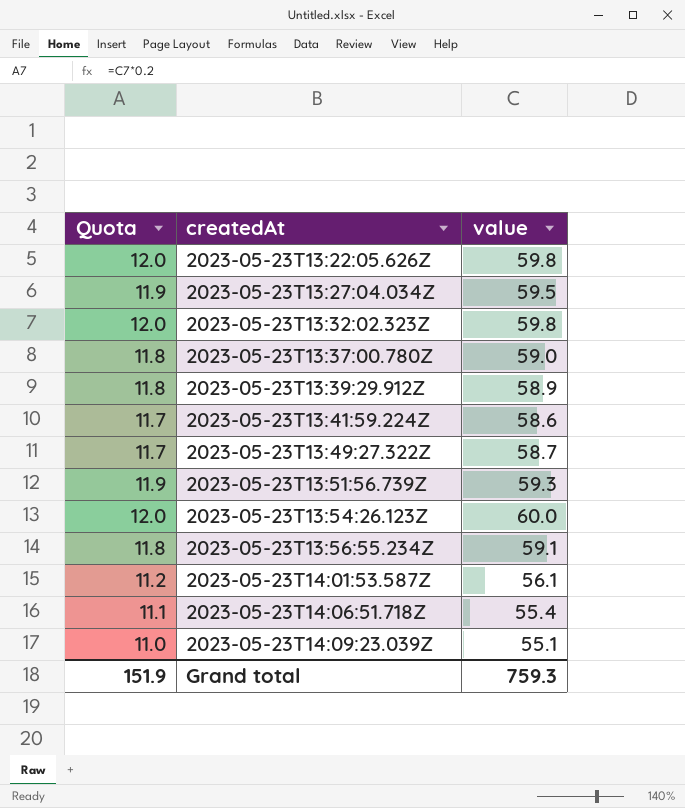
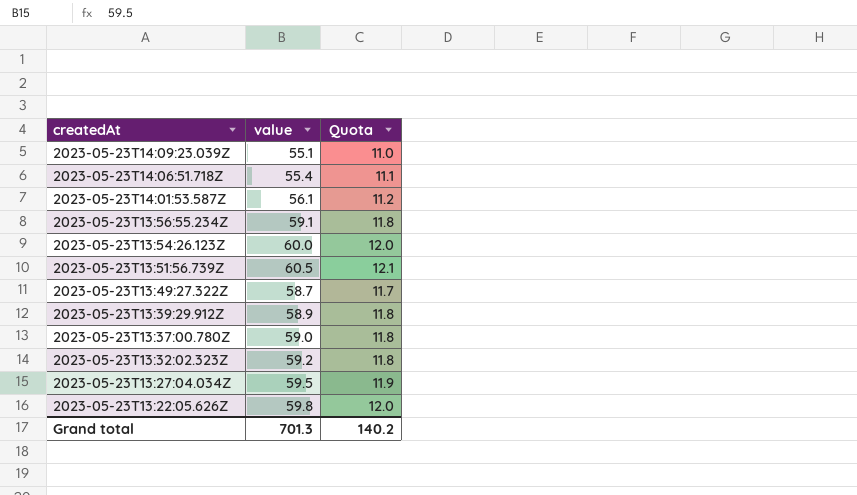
row order: createdAt ascending -> createdAt descending
column Quota | position: 1 -> 3
row 2023-05-23T13:41:59.224Z: 11.7 | 58.6 -> none
2023-05-23T13:51:56.739Z | value: 59.3 -> 60.5
2023-05-23T13:51:56.739Z | Quota: 11.9 -> 12.1
2023-05-23T13:32:02.323Z | value: 59.8 -> 59.2
2023-05-23T13:32:02.323Z | Quota: 12.0 -> 11.8
Grand total | value: 759.3 -> 701.3
Grand total | Quota: 151.9 -> 140.2

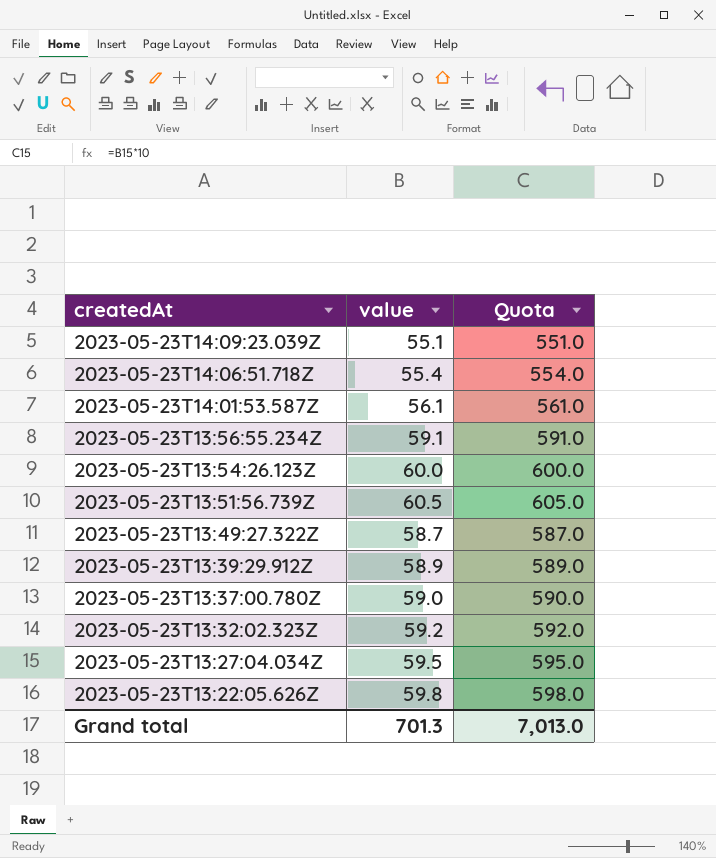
column Quota | formula: [value] * 0.2 -> [value] * 10
Grand total | Quota: 140.2 -> 7,013.0

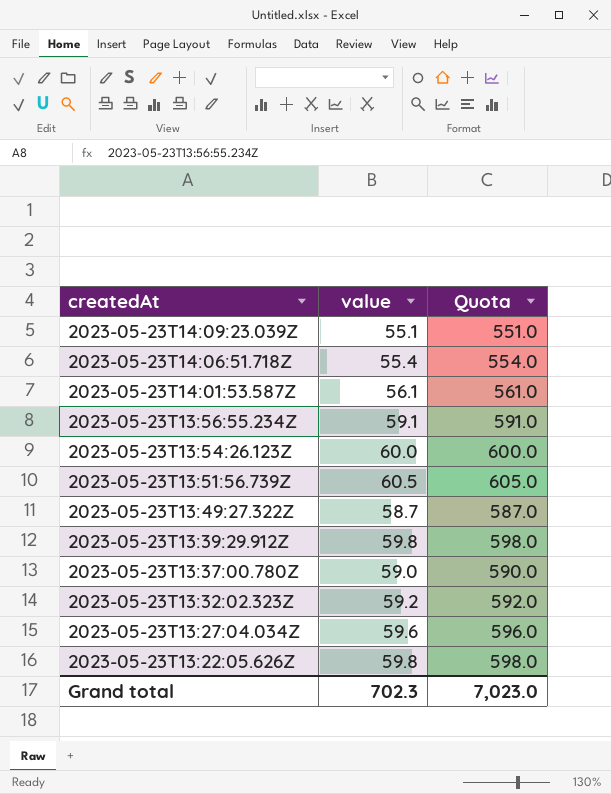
2023-05-23T13:39:29.912Z | value: 58.9 -> 59.8
2023-05-23T13:39:29.912Z | Quota: 589.0 -> 598.0
2023-05-23T13:27:04.034Z | value: 59.5 -> 59.6
2023-05-23T13:27:04.034Z | Quota: 595.0 -> 596.0
Grand total | value: 701.3 -> 702.3
Grand total | Quota: 7,013.0 -> 7,023.0

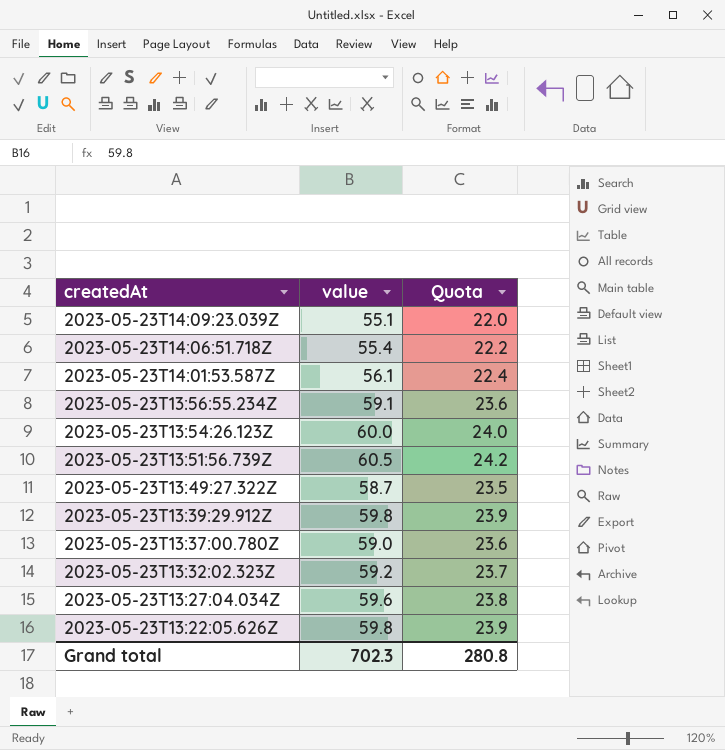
column Quota | formula: [value] * 10 -> [value] * 0.4
Grand total | Quota: 7,023.0 -> 280.8

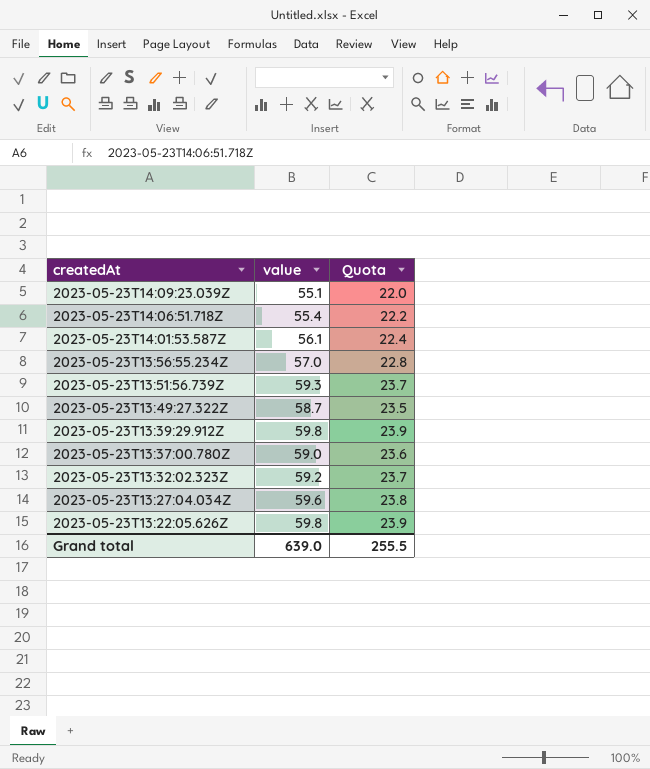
row 2023-05-23T13:54:26.123Z: 60.0 | 24.0 -> none
2023-05-23T13:56:55.234Z | value: 59.1 -> 57.0
2023-05-23T13:56:55.234Z | Quota: 23.6 -> 22.8
2023-05-23T13:51:56.739Z | value: 60.5 -> 59.3
2023-05-23T13:51:56.739Z | Quota: 24.2 -> 23.7
Grand total | value: 702.3 -> 639.0
Grand total | Quota: 280.8 -> 255.5

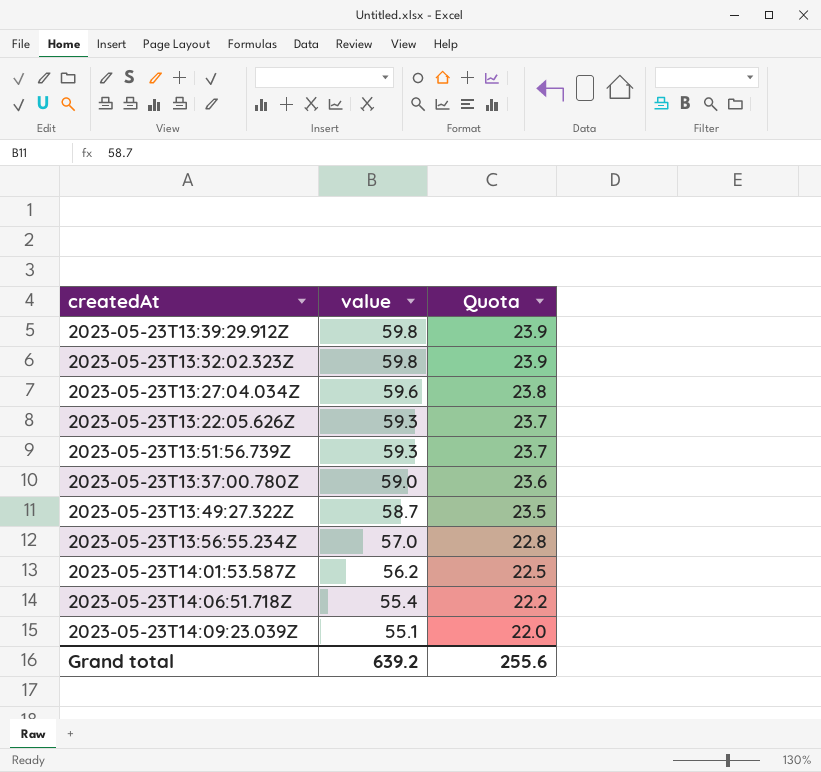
row order: createdAt descending -> value descending
2023-05-23T13:32:02.323Z | value: 59.2 -> 59.8
2023-05-23T13:32:02.323Z | Quota: 23.7 -> 23.9
2023-05-23T13:22:05.626Z | value: 59.8 -> 59.3
2023-05-23T13:22:05.626Z | Quota: 23.9 -> 23.7
2023-05-23T14:01:53.587Z | value: 56.1 -> 56.2
2023-05-23T14:01:53.587Z | Quota: 22.4 -> 22.5
Grand total | value: 639.0 -> 639.2
Grand total | Quota: 255.5 -> 255.6

